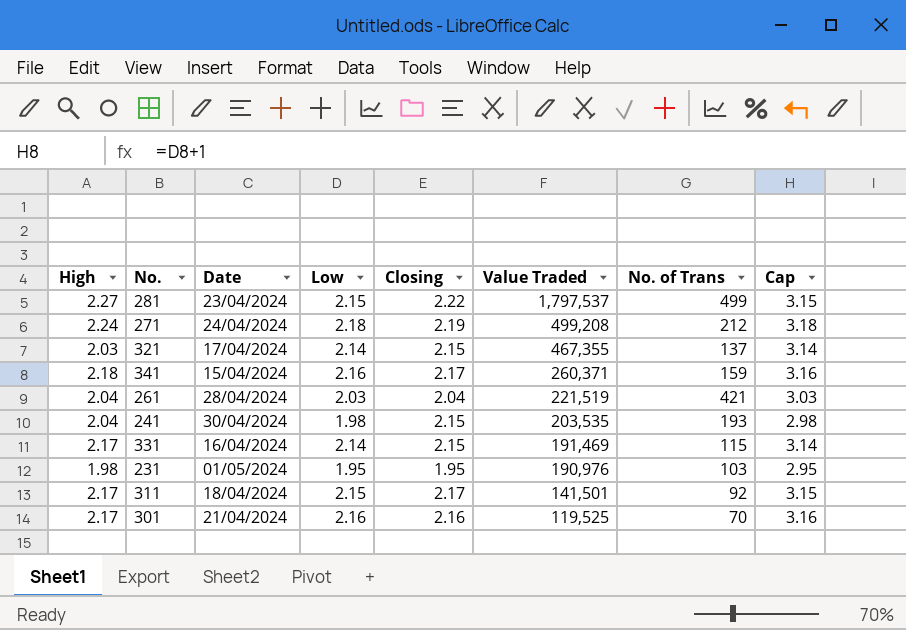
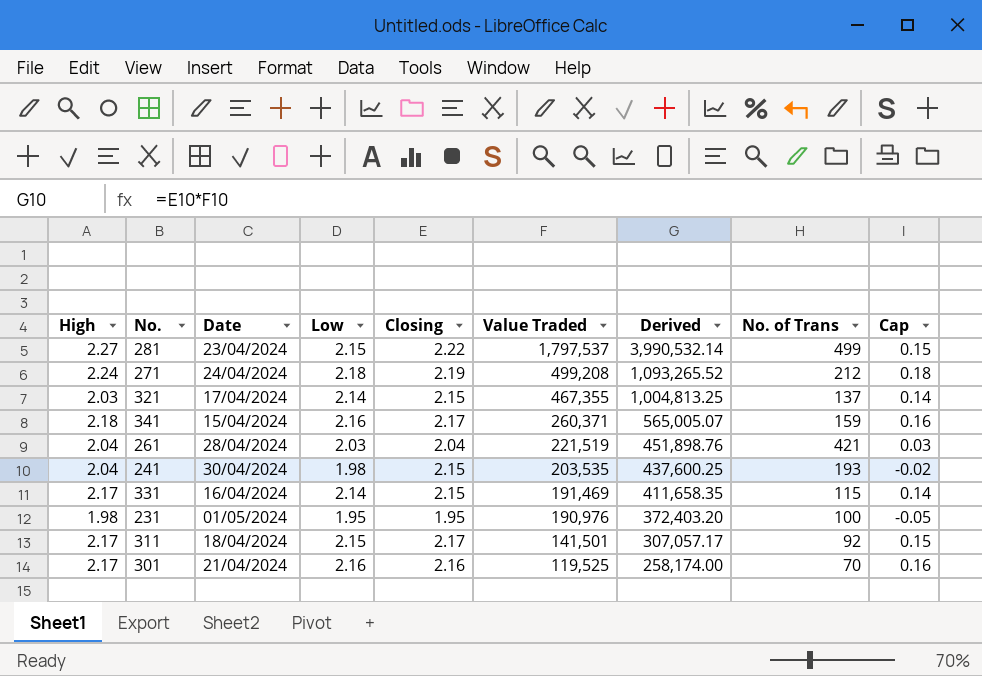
column Derived | formula: none -> [Closing] * [Value Traded]
column Cap | formula: [Low] + 1 -> [Low] - 2
231 | No. of Trans: 103 -> 100

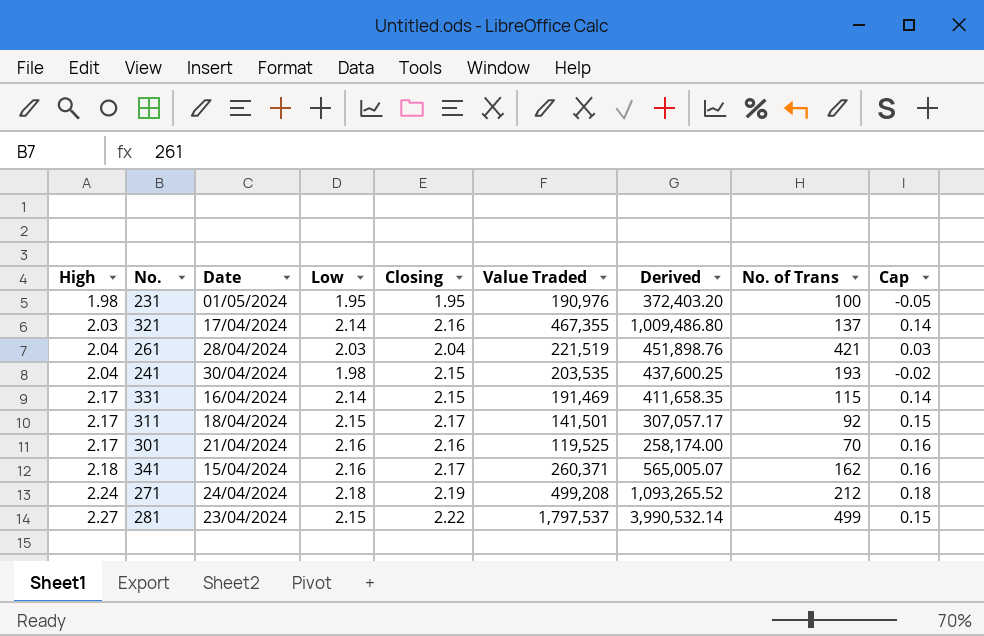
row order: Value Traded descending -> High ascending
321 | Closing: 2.15 -> 2.16
321 | Derived: 1,004,813.25 -> 1,009,486.80
341 | No. of Trans: 159 -> 162

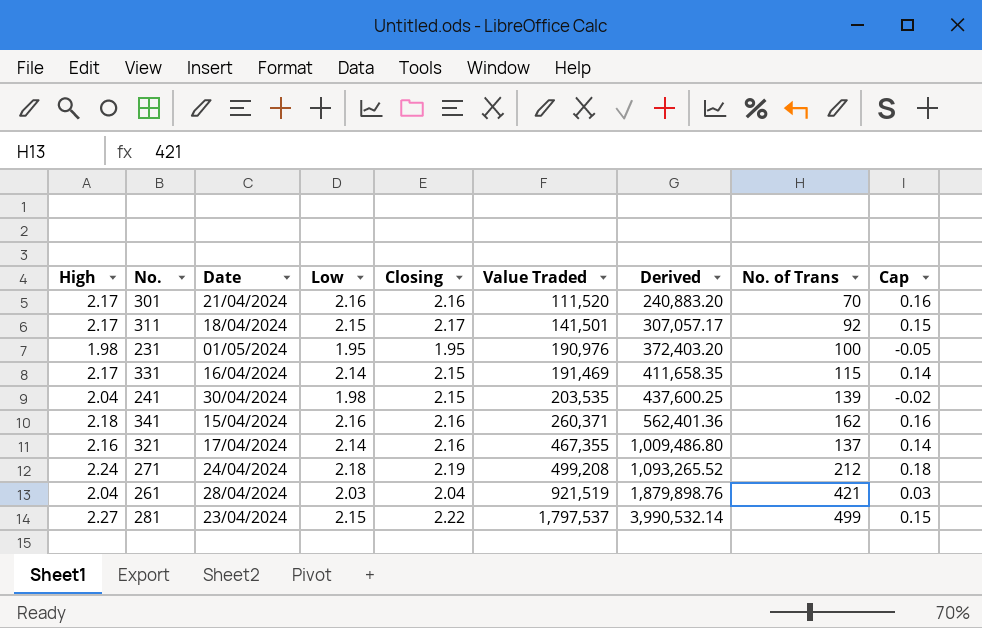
row order: High ascending -> Value Traded ascending
301 | Value Traded: 119,525 -> 111,520
301 | Derived: 258,174.00 -> 240,883.20
241 | No. of Trans: 193 -> 139
341 | Closing: 2.17 -> 2.16
341 | Derived: 565,005.07 -> 562,401.36
321 | High: 2.03 -> 2.16
261 | Value Traded: 221,519 -> 921,519
261 | Derived: 451,898.76 -> 1,879,898.76

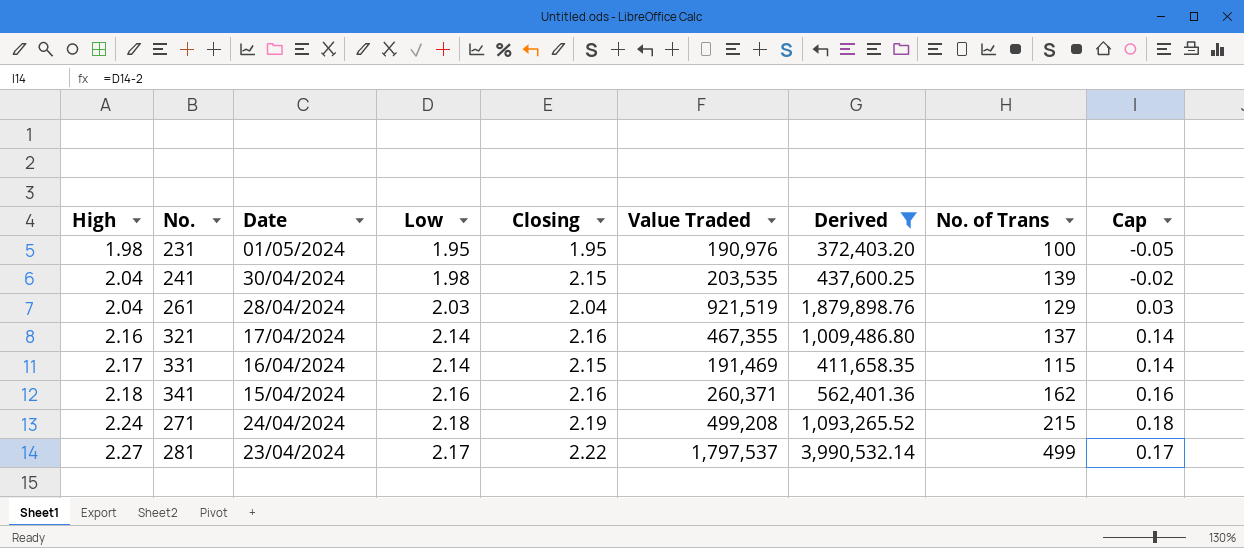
filter: none -> Derived >= 372,403.20
row order: Value Traded ascending -> High ascending
261 | No. of Trans: 421 -> 129
271 | No. of Trans: 212 -> 215
281 | Low: 2.15 -> 2.17
281 | Cap: 0.15 -> 0.17

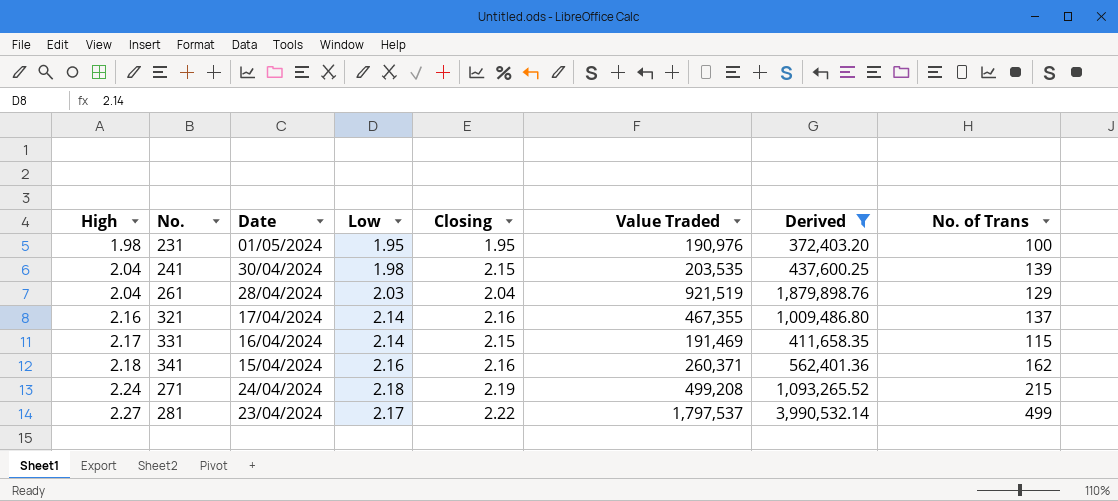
column Cap | formula: [Low] - 2 -> none

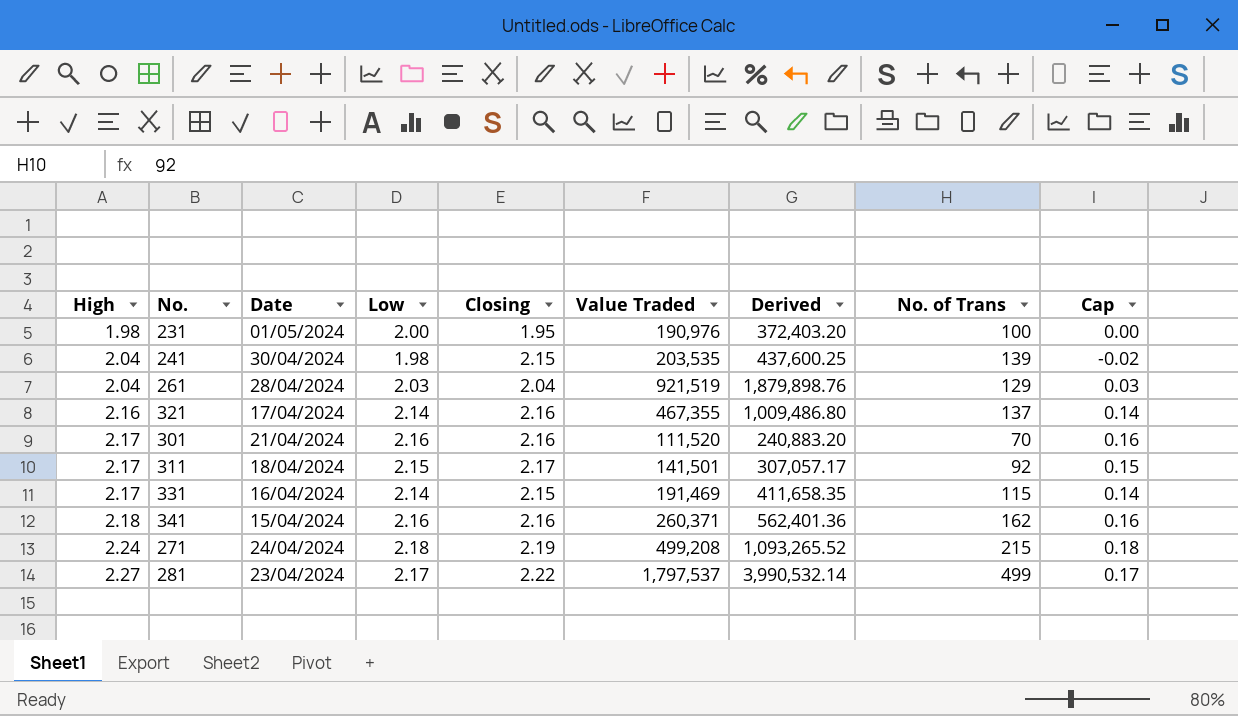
filter: Derived >= 372,403.20 -> none
column Cap | formula: none -> [Low] - 2
231 | Low: 1.95 -> 2.00

